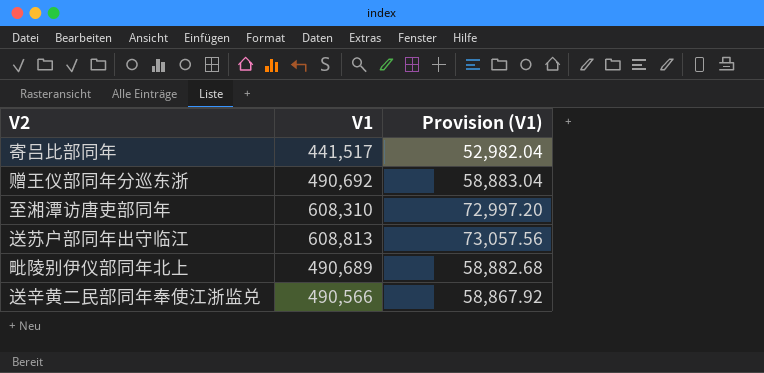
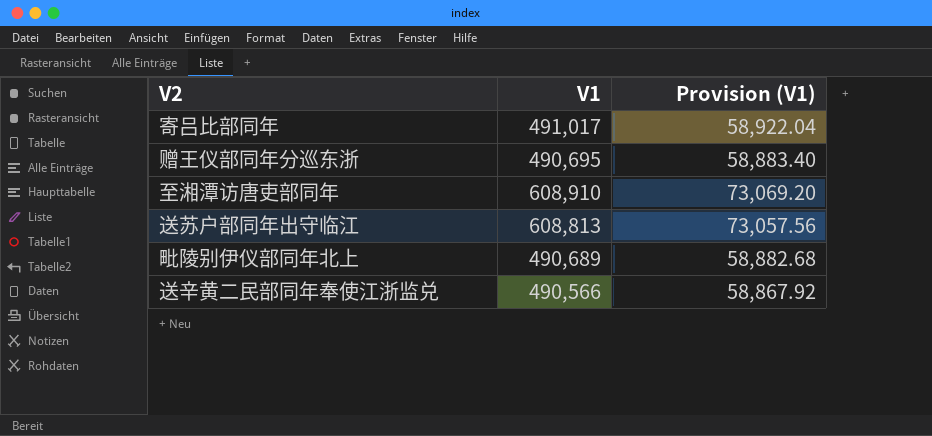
寄吕比部同年 | V1: 441,517 -> 491,017
寄吕比部同年 | Provision (V1): 52,982.04 -> 58,922.04
赠王仪部同年分巡东浙 | V1: 490,692 -> 490,695
赠王仪部同年分巡东浙 | Provision (V1): 58,883.04 -> 58,883.40
至湘潭访唐吏部同年 | V1: 608,310 -> 608,910
至湘潭访唐吏部同年 | Provision (V1): 72,997.20 -> 73,069.20

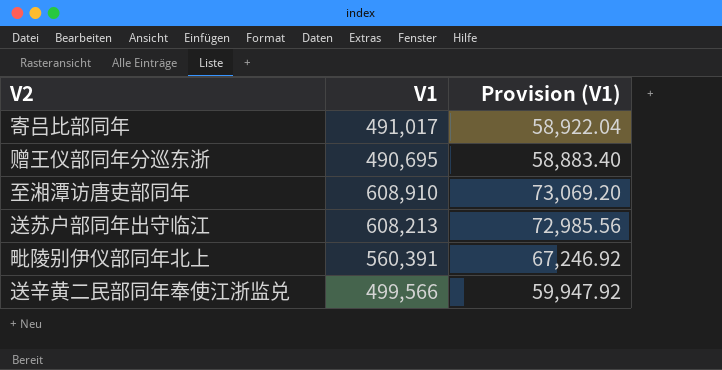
送苏户部同年出守临江 | V1: 608,813 -> 608,213
送苏户部同年出守临江 | Provision (V1): 73,057.56 -> 72,985.56
毗陵别伊仪部同年北上 | V1: 490,689 -> 560,391
毗陵别伊仪部同年北上 | Provision (V1): 58,882.68 -> 67,246.92
送辛黄二民部同年奉使江浙监兑 | V1: 490,566 -> 499,566
送辛黄二民部同年奉使江浙监兑 | Provision (V1): 58,867.92 -> 59,947.92

